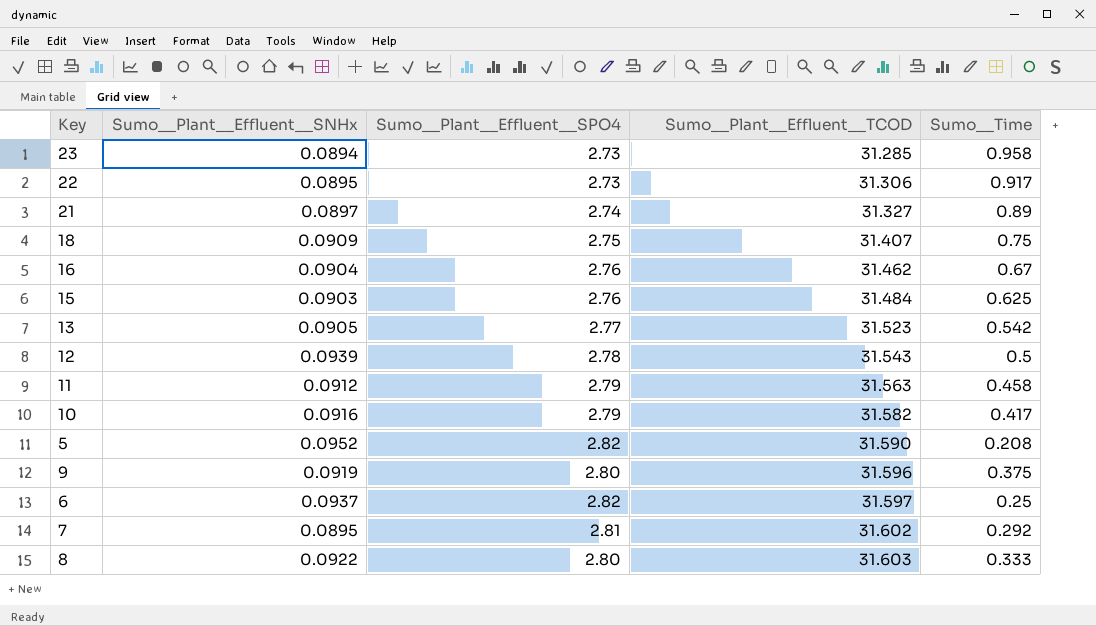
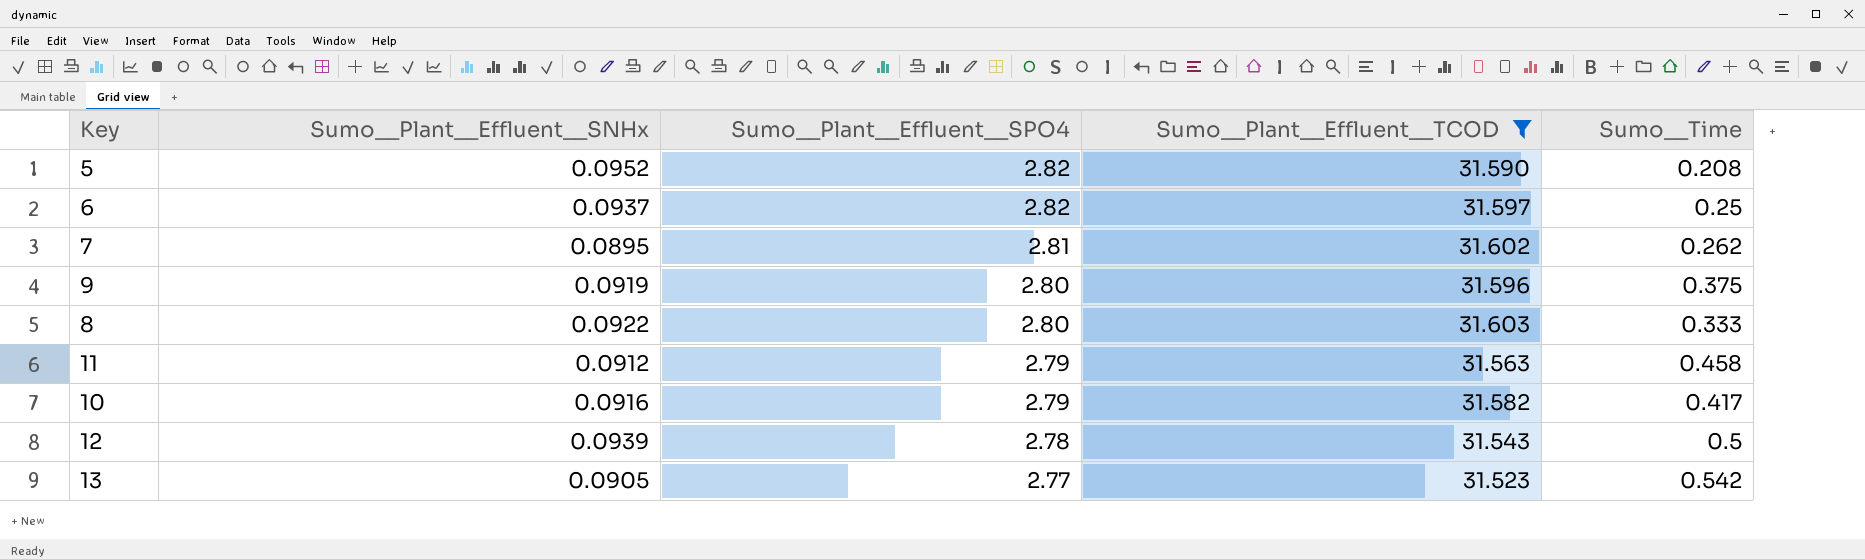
filter: none -> Sumo__Plant__Effluent__TCOD >= 31.523
row order: Sumo__Plant__Effluent__TCOD ascending -> Sumo__Plant__Effluent__SPO4 descending
7 | Sumo__Time: 0.292 -> 0.262

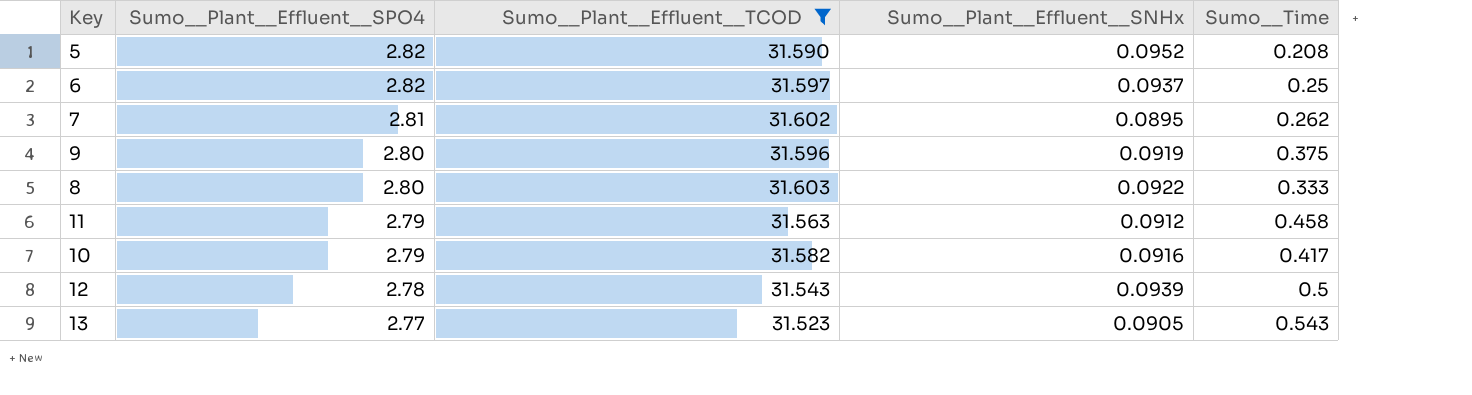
column Sumo__Plant__Effluent__SNHx | position: 2 -> 4
13 | Sumo__Time: 0.542 -> 0.543

